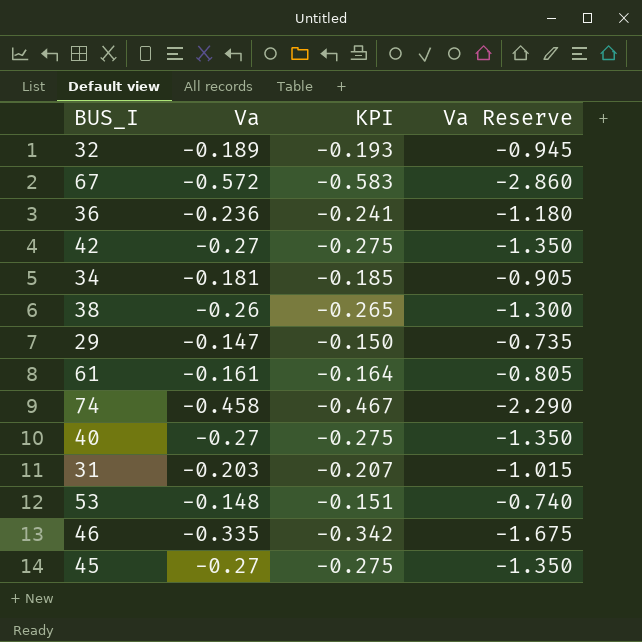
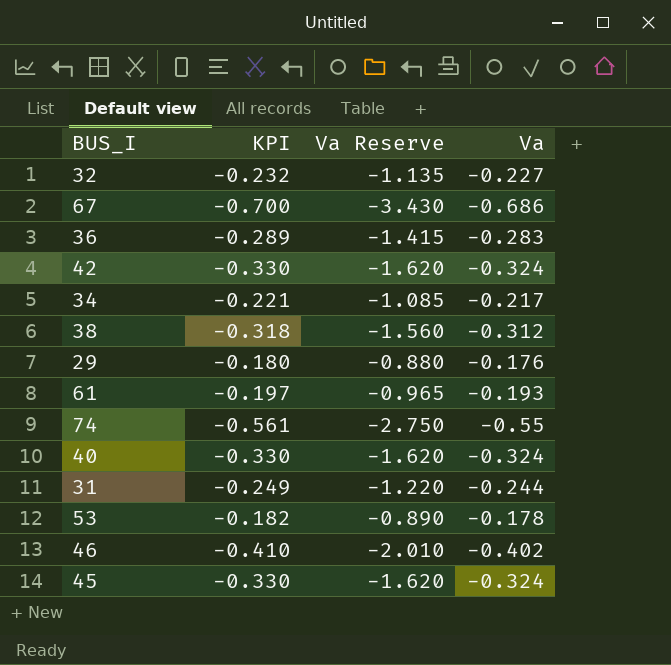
column Va | position: 2 -> 4
32 | KPI: -0.193 -> -0.232
32 | Va Reserve: -0.945 -> -1.135
32 | Va: -0.189 -> -0.227
67 | KPI: -0.583 -> -0.700
67 | Va Reserve: -2.860 -> -3.430
67 | Va: -0.572 -> -0.686
36 | KPI: -0.241 -> -0.289
36 | Va Reserve: -1.180 -> -1.415
36 | Va: -0.236 -> -0.283
42 | KPI: -0.275 -> -0.330
42 | Va Reserve: -1.350 -> -1.620
42 | Va: -0.27 -> -0.324
34 | KPI: -0.185 -> -0.221
34 | Va Reserve: -0.905 -> -1.085
34 | Va: -0.181 -> -0.217
38 | KPI: -0.265 -> -0.318
38 | Va Reserve: -1.300 -> -1.560
38 | Va: -0.26 -> -0.312
29 | KPI: -0.150 -> -0.180
29 | Va Reserve: -0.735 -> -0.880
29 | Va: -0.147 -> -0.176
61 | KPI: -0.164 -> -0.197
61 | Va Reserve: -0.805 -> -0.965
61 | Va: -0.161 -> -0.193
74 | KPI: -0.467 -> -0.561
74 | Va Reserve: -2.290 -> -2.750
74 | Va: -0.458 -> -0.55
40 | KPI: -0.275 -> -0.330
40 | Va Reserve: -1.350 -> -1.620
40 | Va: -0.27 -> -0.324
31 | KPI: -0.207 -> -0.249
31 | Va Reserve: -1.015 -> -1.220
31 | Va: -0.203 -> -0.244
53 | KPI: -0.151 -> -0.182
53 | Va Reserve: -0.740 -> -0.890
53 | Va: -0.148 -> -0.178
46 | KPI: -0.342 -> -0.410
46 | Va Reserve: -1.675 -> -2.010
46 | Va: -0.335 -> -0.402
45 | KPI: -0.275 -> -0.330
45 | Va Reserve: -1.350 -> -1.620
45 | Va: -0.27 -> -0.324

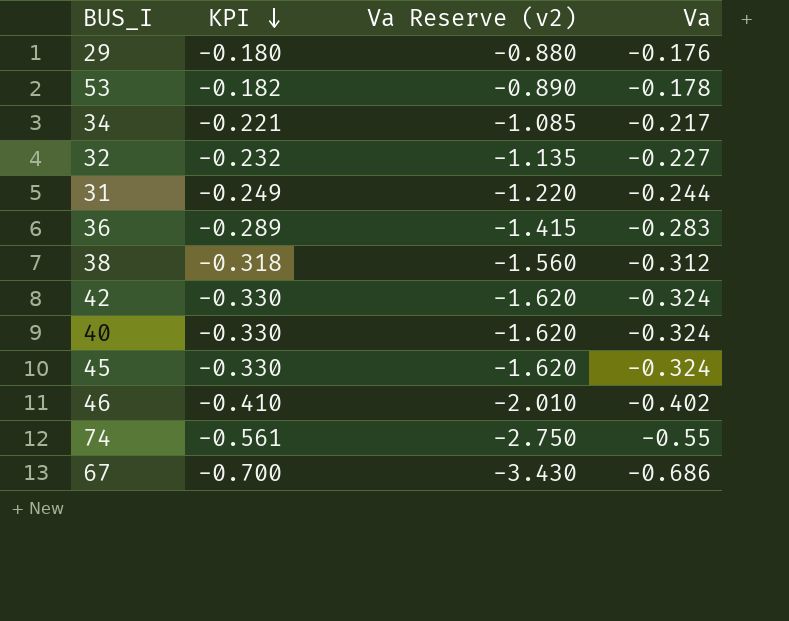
row order: none -> KPI descending
column name: Va Reserve -> Va Reserve (v2)
row 61: -0.197 | -0.965 | -0.193 -> none

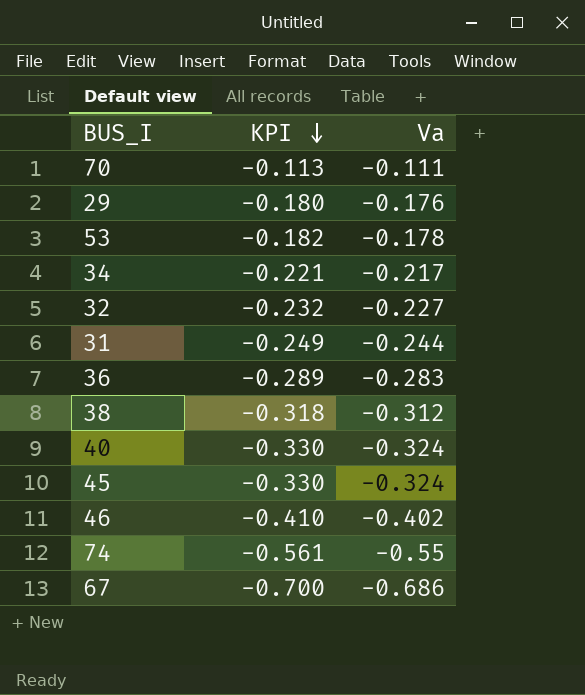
column Va Reserve (v2) | formula: [Va] * 5 -> none
row 42: -0.330 | -1.620 | -0.324 -> none
row 70: none -> -0.113 | -0.111

